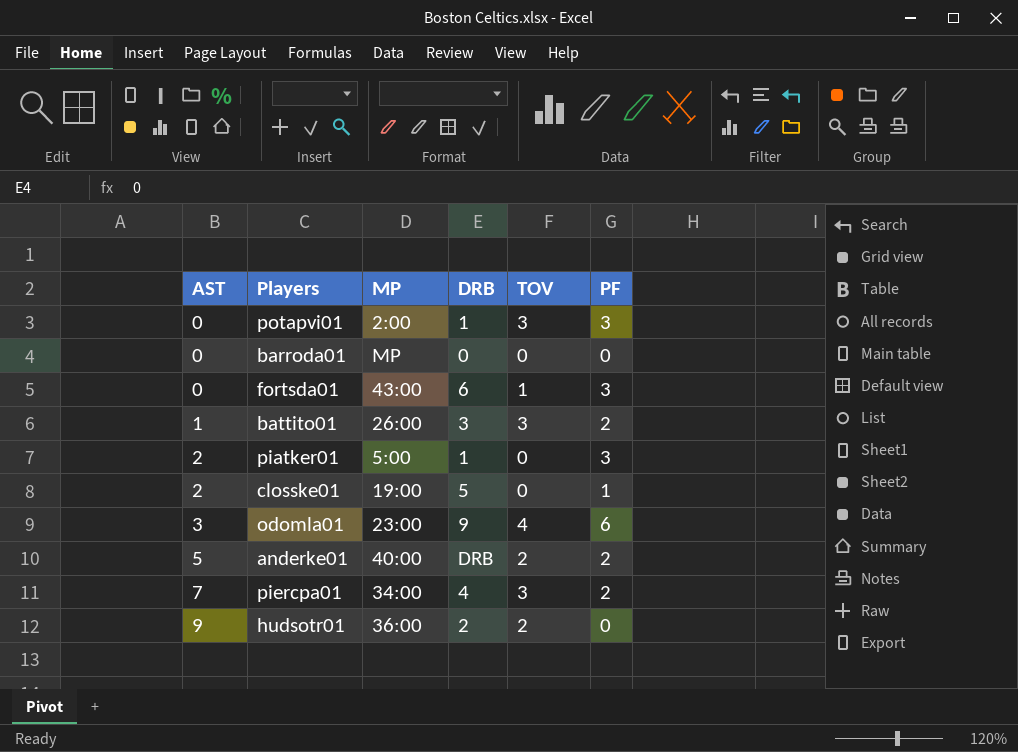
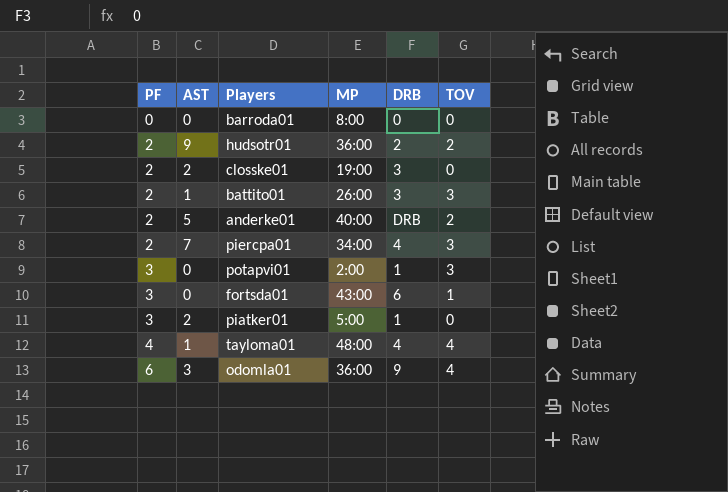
row order: AST ascending -> PF ascending
column PF | position: 6 -> 1
barroda01 | MP: MP -> 8:00
hudsotr01 | PF: 0 -> 2
closske01 | PF: 1 -> 2
closske01 | DRB: 5 -> 3
row tayloma01: none -> 4 | 1 | 48:00 | 4 | 4
odomla01 | MP: 23:00 -> 36:00

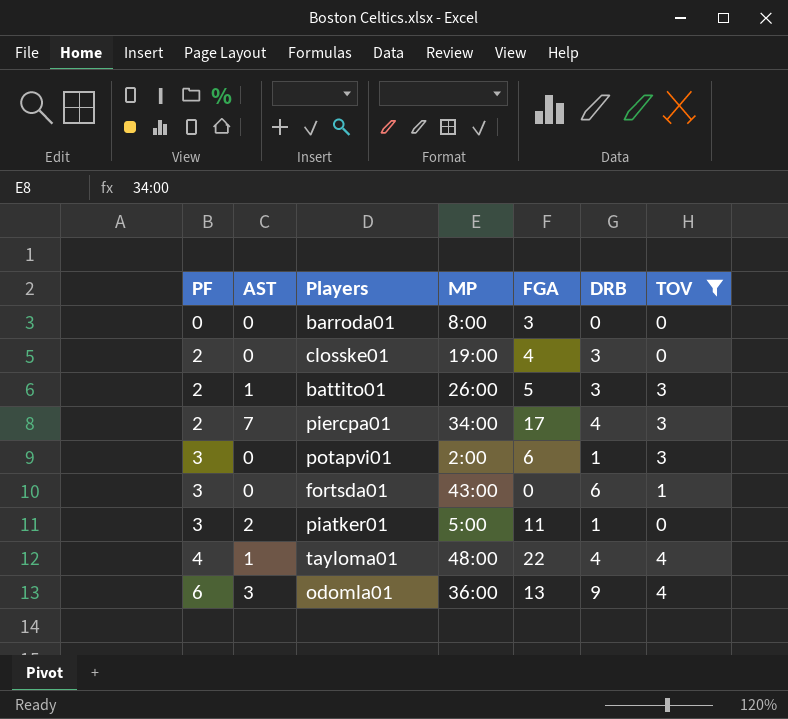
filter: none -> TOV != 2
column FGA | position: none -> 5
closske01 | AST: 2 -> 0

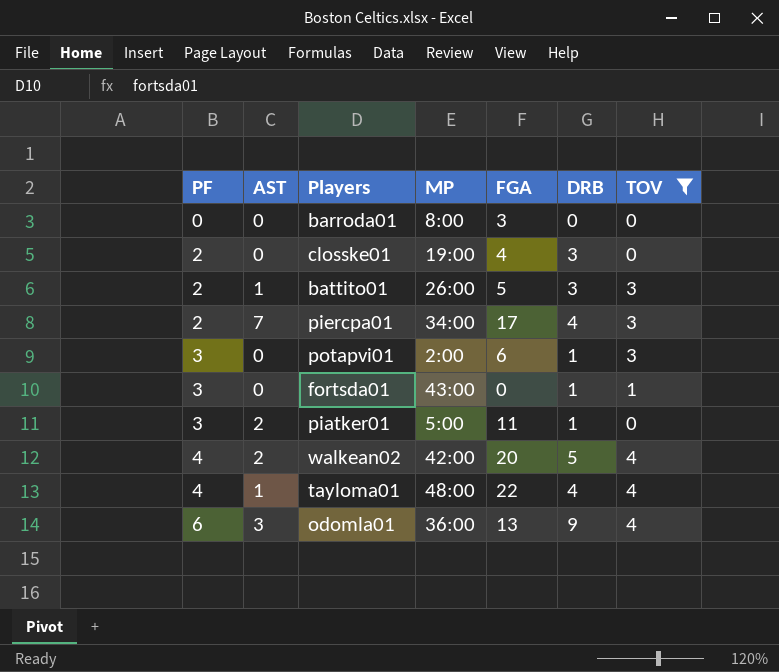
fortsda01 | DRB: 6 -> 1
row walkean02: none -> 4 | 2 | 42:00 | 20 | 5 | 4

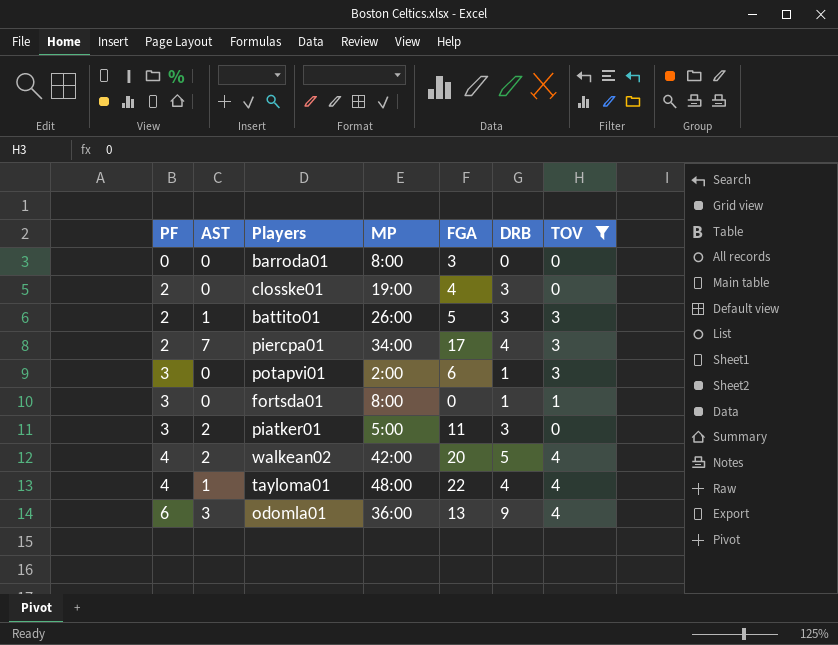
fortsda01 | MP: 43:00 -> 8:00
piatker01 | DRB: 1 -> 3

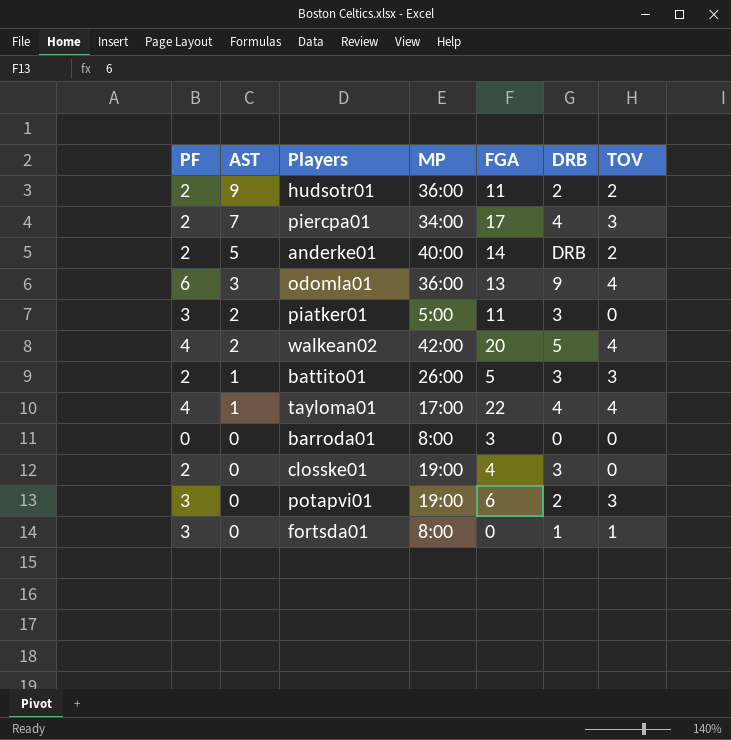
filter: TOV != 2 -> none
row order: PF ascending -> AST descending
tayloma01 | MP: 48:00 -> 17:00
potapvi01 | MP: 2:00 -> 19:00
potapvi01 | DRB: 1 -> 2

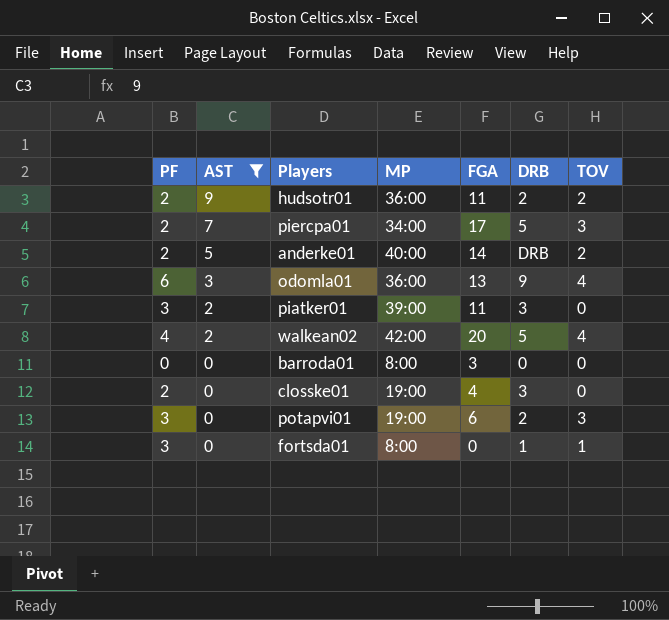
filter: none -> AST != 1
piercpa01 | DRB: 4 -> 5
piatker01 | MP: 5:00 -> 39:00

